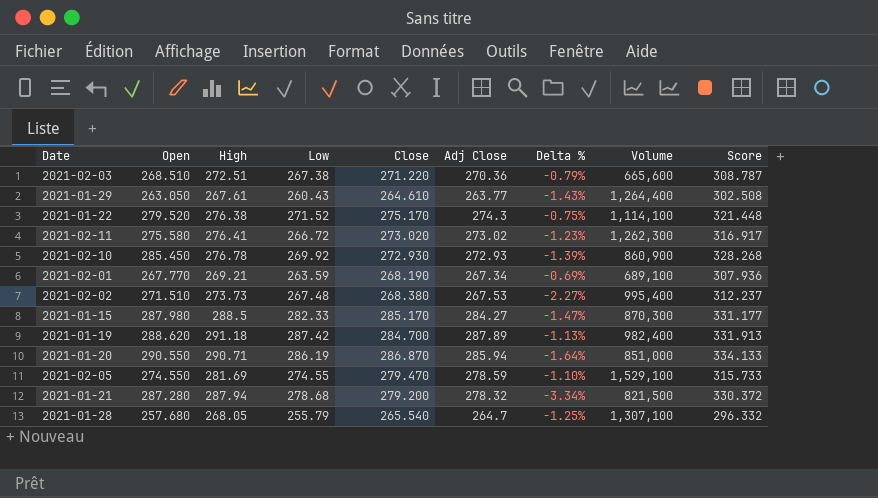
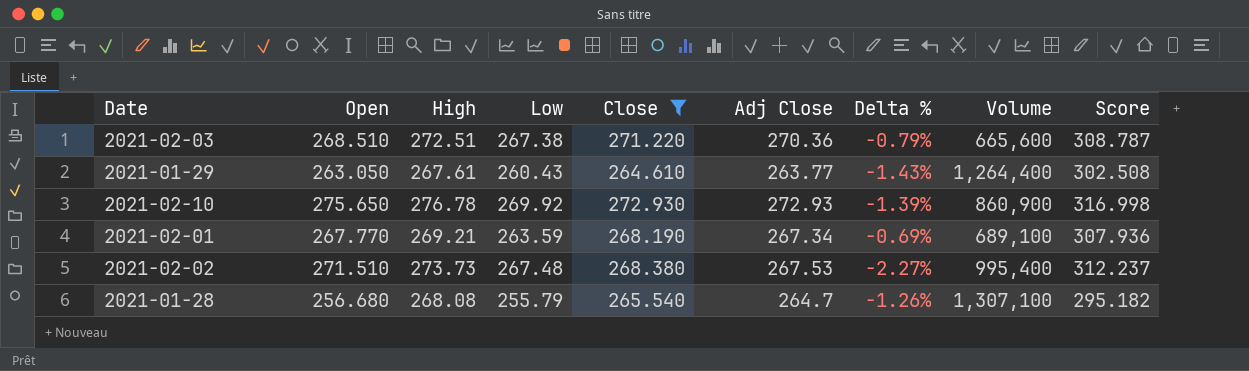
filter: none -> Close <= 272.930
2021-02-10 | Open: 285.450 -> 275.650
2021-02-10 | Score: 328.268 -> 316.998
2021-01-28 | Open: 257.680 -> 256.680
2021-01-28 | High: 268.05 -> 268.08
2021-01-28 | Delta %: -1.25% -> -1.26%
2021-01-28 | Score: 296.332 -> 295.182

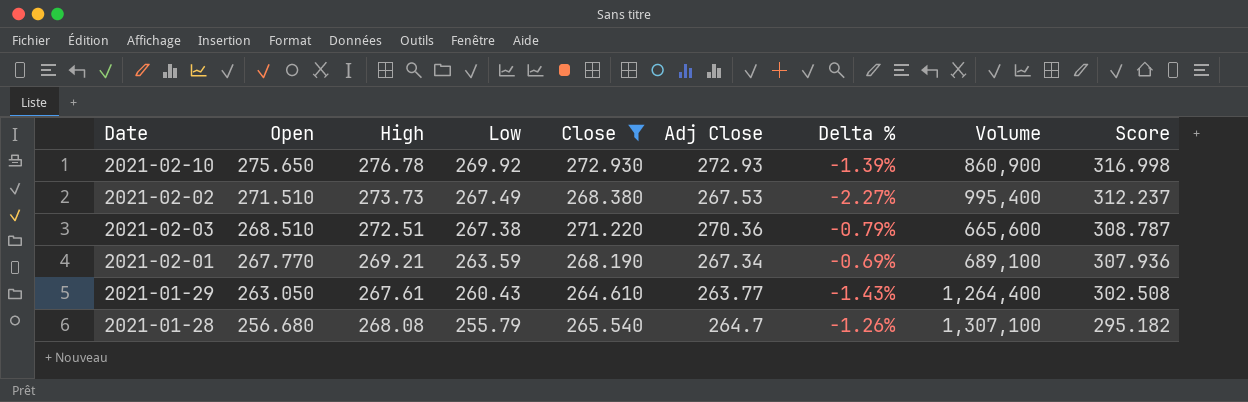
row order: none -> Open descending
2021-02-02 | Low: 267.48 -> 267.49

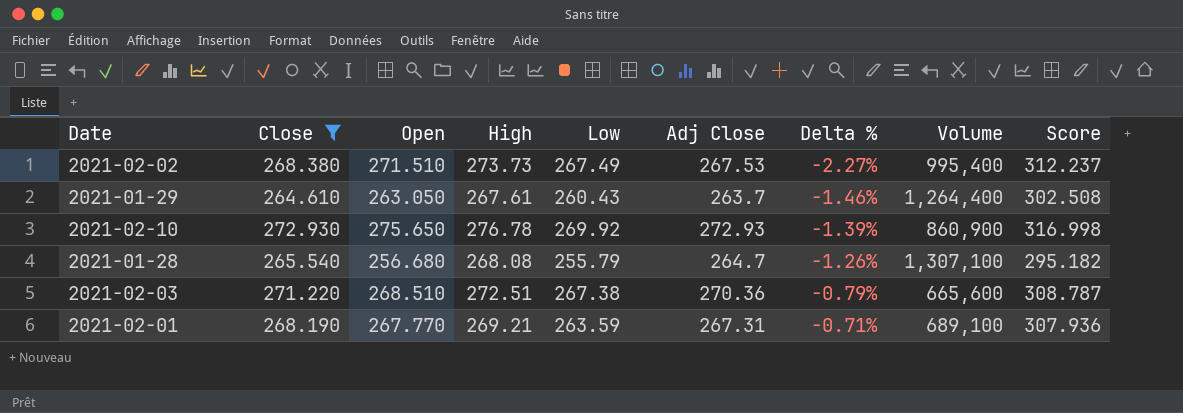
row order: Open descending -> Delta % ascending
column Close | position: 5 -> 2
2021-01-29 | Adj Close: 263.77 -> 263.7
2021-01-29 | Delta %: -1.43% -> -1.46%
2021-02-01 | Adj Close: 267.34 -> 267.31
2021-02-01 | Delta %: -0.69% -> -0.71%

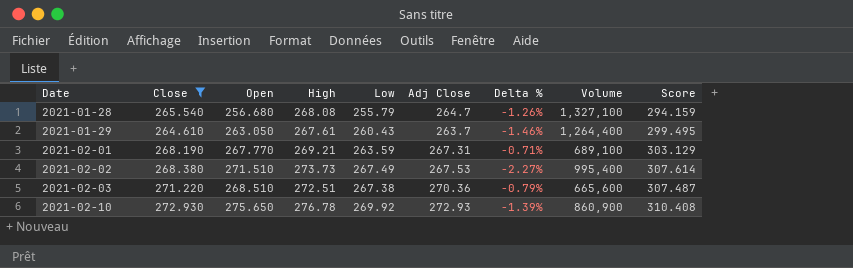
row order: Delta % ascending -> Date ascending
column Score | formula: [Open] * 1.15 -> [Low] * 1.15
2021-01-28 | Volume: 1,307,100 -> 1,327,100

